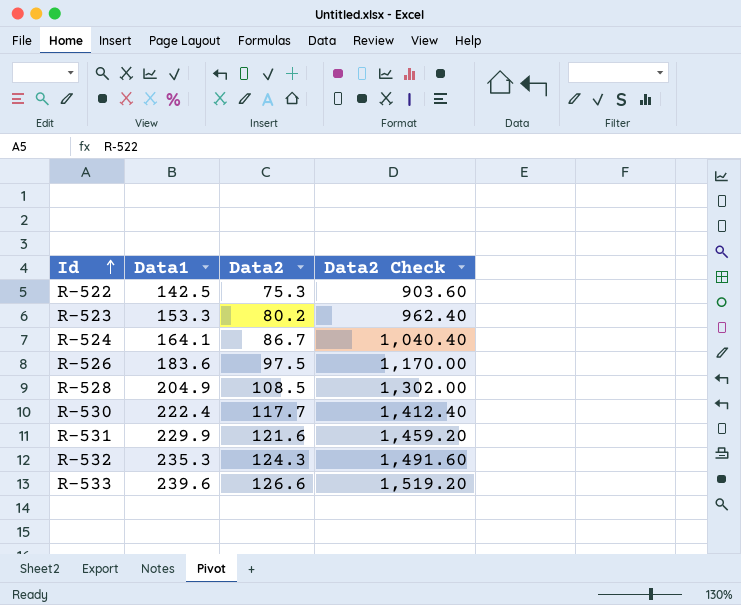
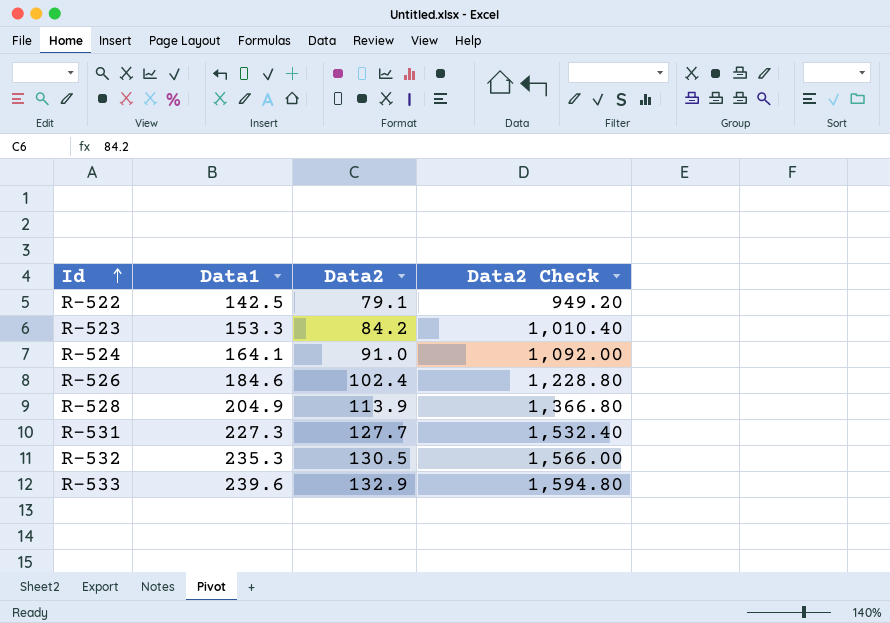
row R-530: 222.4 | 117.7 | 1,412.40 -> none
R-522 | Data2: 75.3 -> 79.1
R-522 | Data2 Check: 903.60 -> 949.20
R-523 | Data2: 80.2 -> 84.2
R-523 | Data2 Check: 962.40 -> 1,010.40
R-524 | Data2: 86.7 -> 91.0
R-524 | Data2 Check: 1,040.40 -> 1,092.00
R-526 | Data1: 183.6 -> 184.6
R-526 | Data2: 97.5 -> 102.4
R-526 | Data2 Check: 1,170.00 -> 1,228.80
R-528 | Data2: 108.5 -> 113.9
R-528 | Data2 Check: 1,302.00 -> 1,366.80
R-531 | Data1: 229.9 -> 227.3
R-531 | Data2: 121.6 -> 127.7
R-531 | Data2 Check: 1,459.20 -> 1,532.40
R-532 | Data2: 124.3 -> 130.5
R-532 | Data2 Check: 1,491.60 -> 1,566.00
R-533 | Data2: 126.6 -> 132.9
R-533 | Data2 Check: 1,519.20 -> 1,594.80

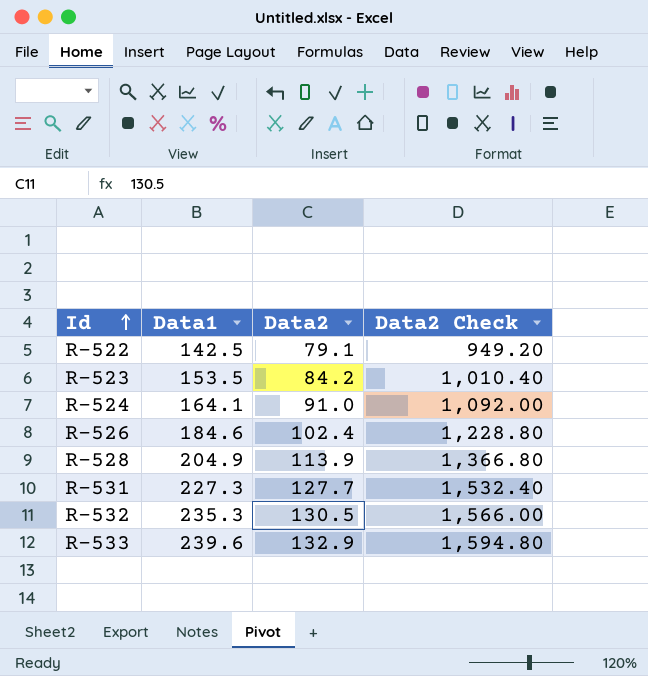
R-523 | Data1: 153.3 -> 153.5

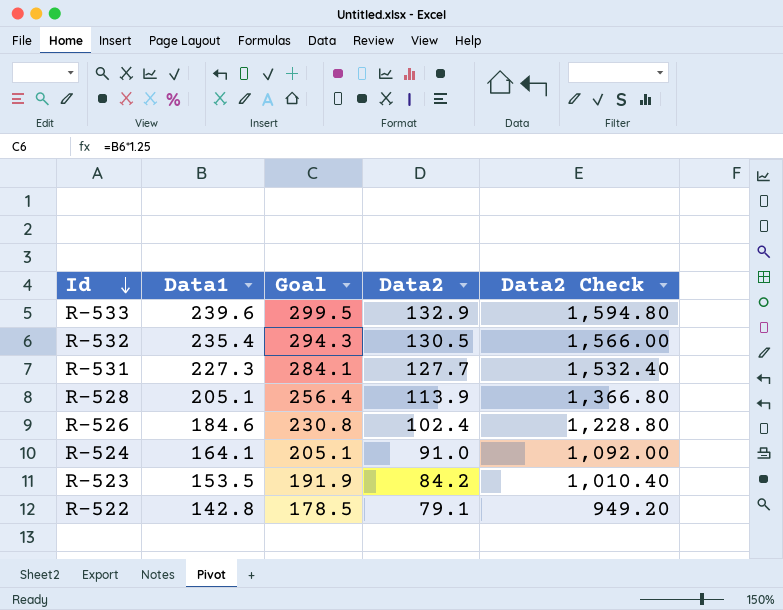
row order: Id ascending -> Id descending
column Goal | formula: none -> [Data1] * 1.25
R-532 | Data1: 235.3 -> 235.4
R-528 | Data1: 204.9 -> 205.1
R-522 | Data1: 142.5 -> 142.8

